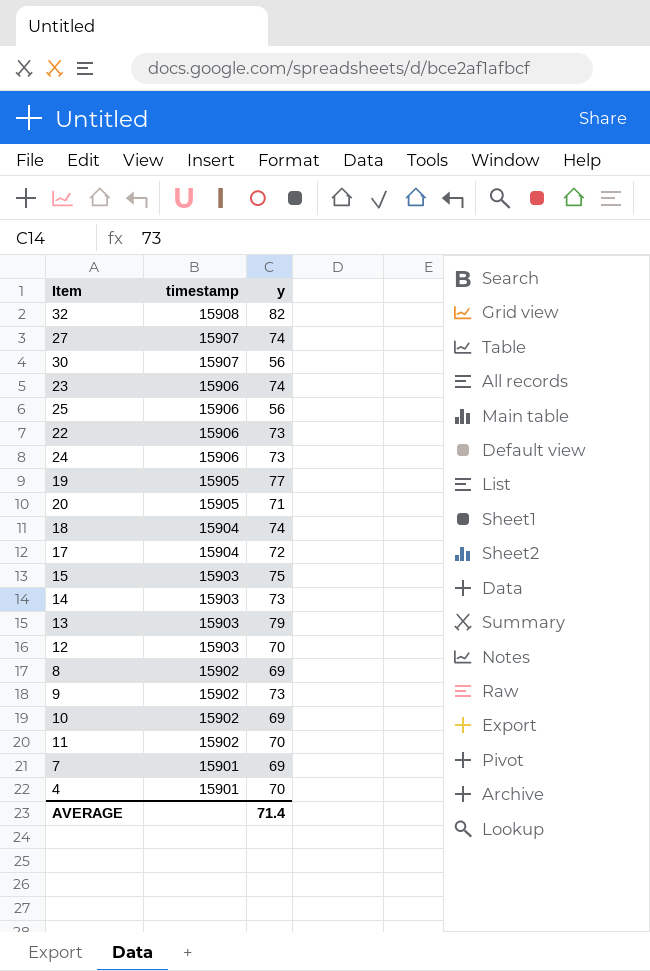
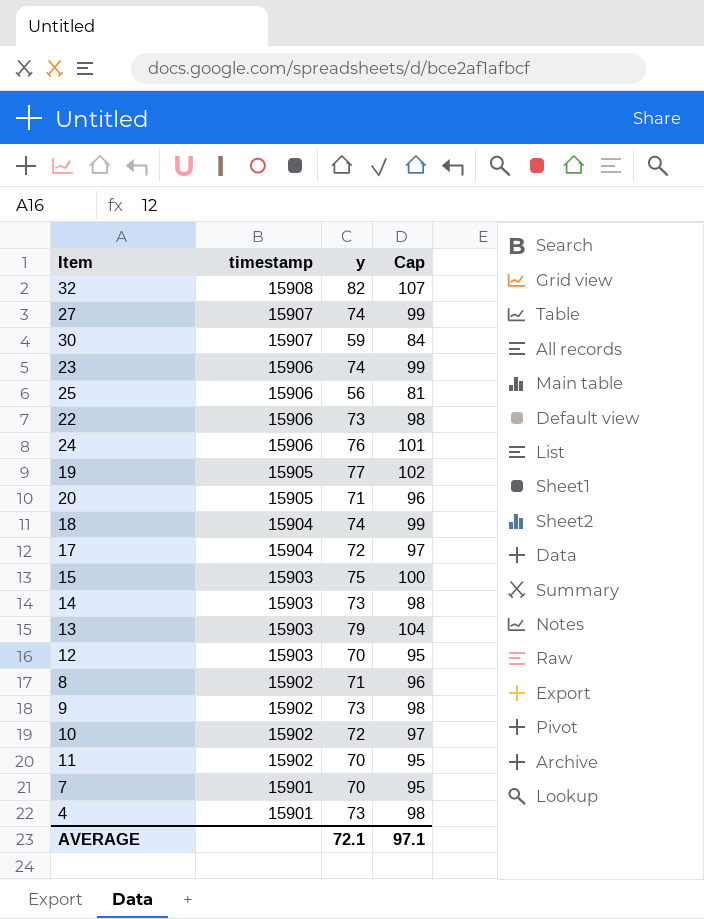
column Cap | formula: none -> [y] + 25
30 | y: 56 -> 59
24 | y: 73 -> 76
8 | y: 69 -> 71
10 | y: 69 -> 72
7 | y: 69 -> 70
4 | y: 70 -> 73
AVERAGE | y: 71.4 -> 72.1

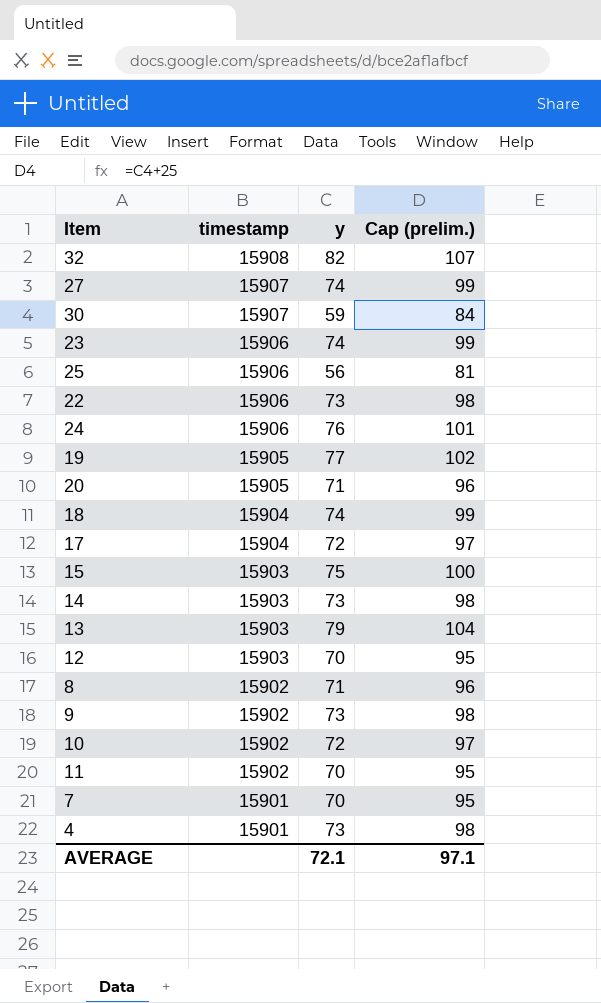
column name: Cap -> Cap (prelim.)

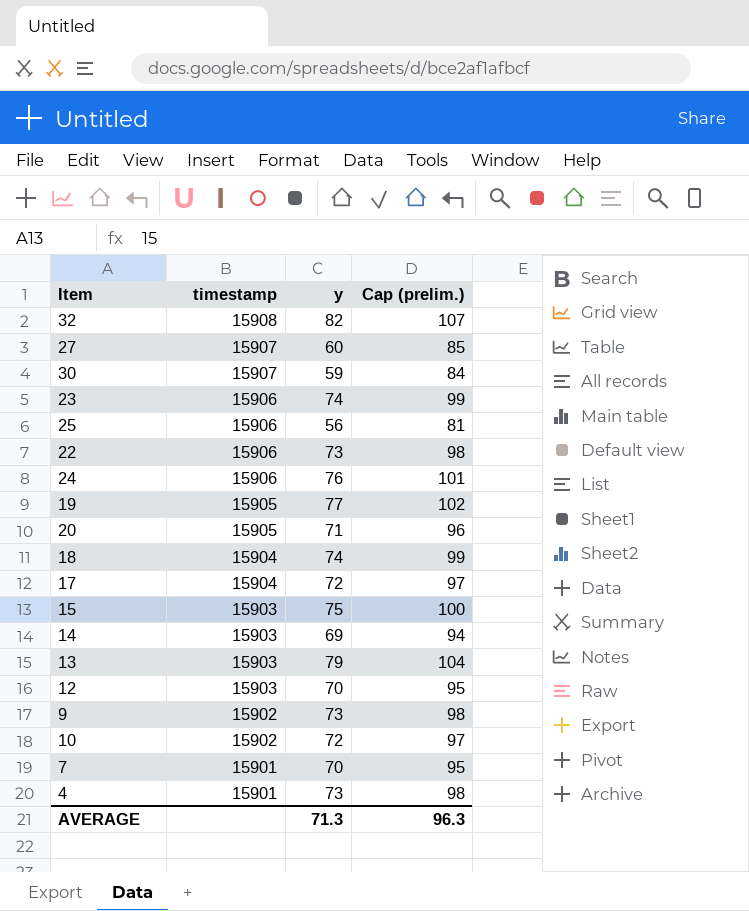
row 8: 15902 | 71 | 96 -> none
row 11: 15902 | 70 | 95 -> none
27 | y: 74 -> 60
27 | Cap (prelim.): 99 -> 85
14 | y: 73 -> 69
14 | Cap (prelim.): 98 -> 94
AVERAGE | y: 72.1 -> 71.3
AVERAGE | Cap (prelim.): 97.1 -> 96.3

